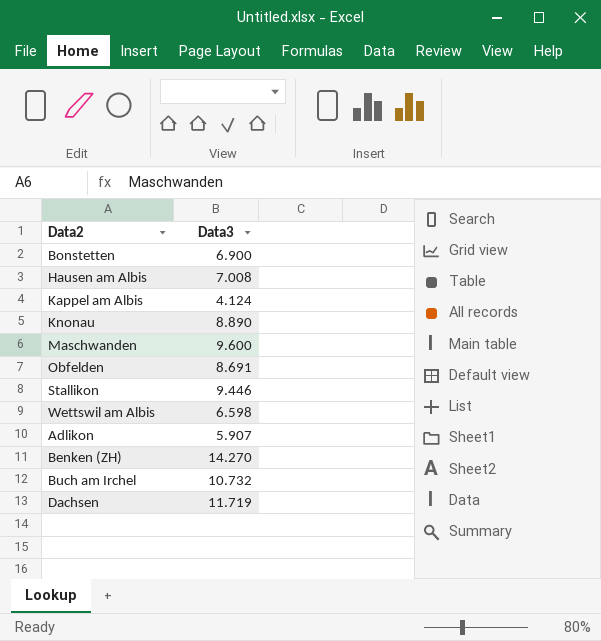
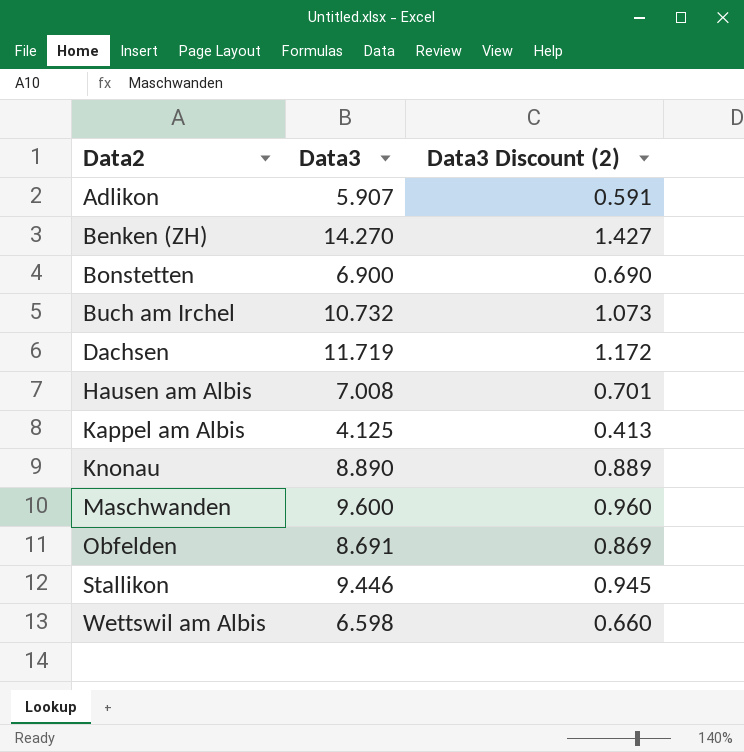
row order: none -> Data2 ascending
column Data3 Discount (2) | formula: none -> [Data3] * 0.1
Kappel am Albis | Data3: 4.124 -> 4.125

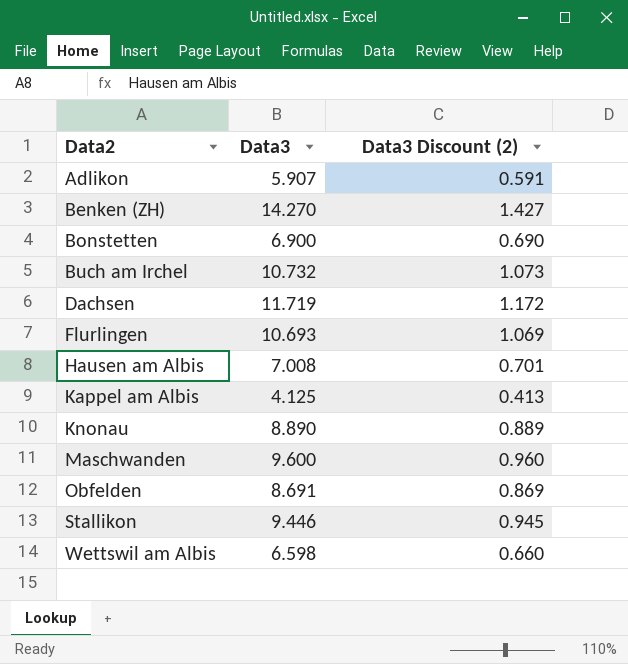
row Flurlingen: none -> 10.693 | 1.069

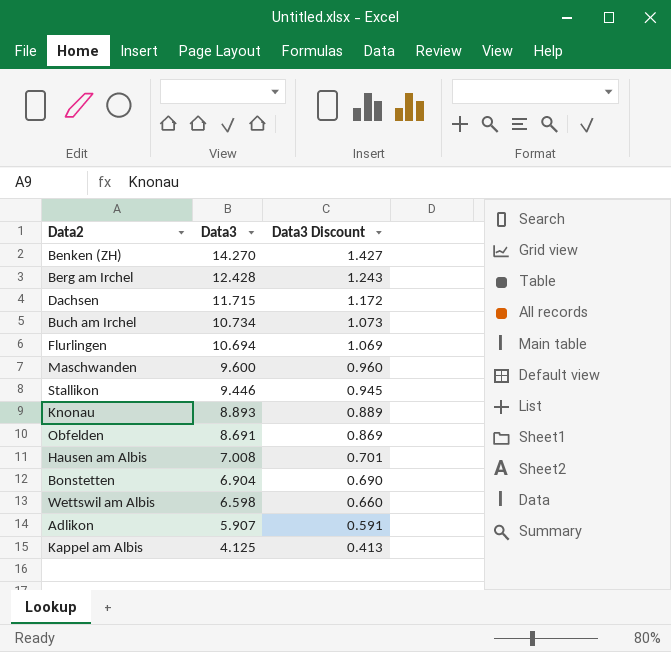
row order: Data2 ascending -> Data3 descending
column name: Data3 Discount (2) -> Data3 Discount
row Berg am Irchel: none -> 12.428 | 1.243
Dachsen | Data3: 11.719 -> 11.715
Buch am Irchel | Data3: 10.732 -> 10.734
Flurlingen | Data3: 10.693 -> 10.694
Knonau | Data3: 8.890 -> 8.893
Bonstetten | Data3: 6.900 -> 6.904

